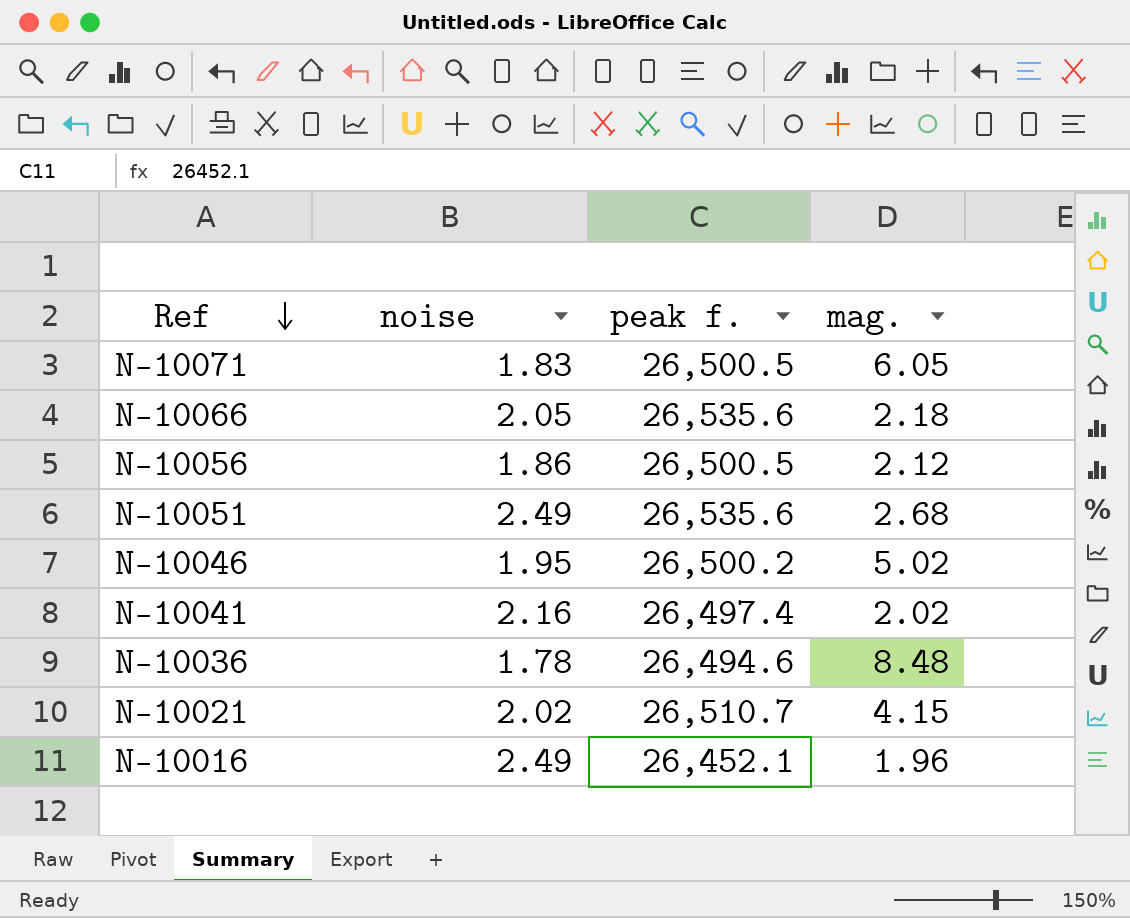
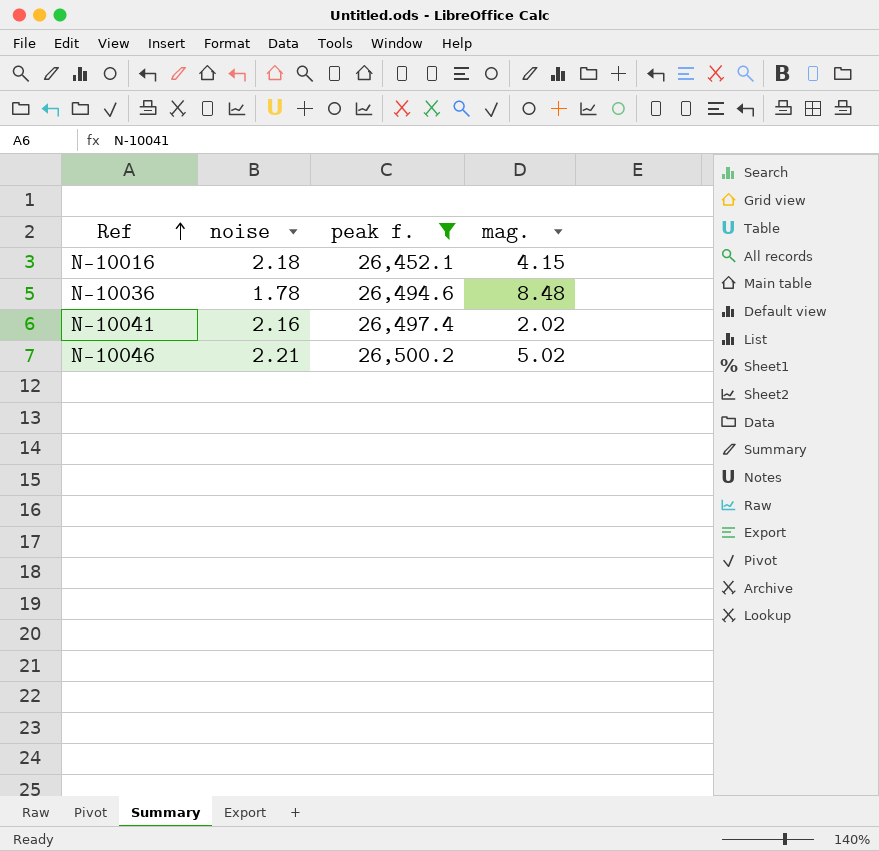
filter: none -> peak f. <= 26,500.2
row order: Ref descending -> Ref ascending
N-10016 | noise: 2.49 -> 2.18
N-10016 | mag.: 1.96 -> 4.15
N-10046 | noise: 1.95 -> 2.21

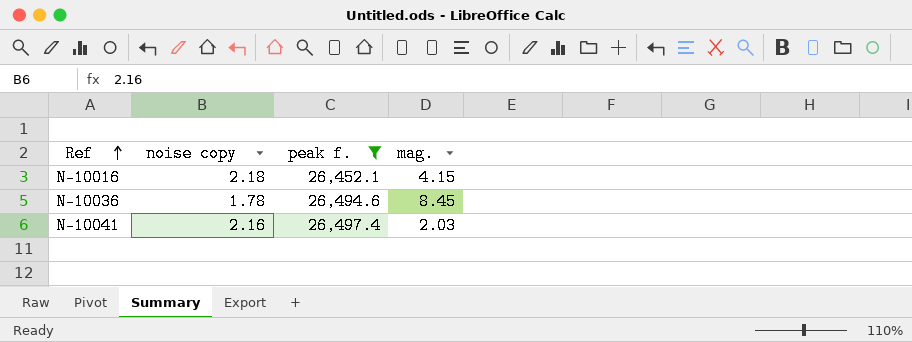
column name: noise -> noise copy
row N-10046: 2.21 | 26,500.2 | 5.02 -> none
N-10036 | mag.: 8.48 -> 8.45
N-10041 | mag.: 2.02 -> 2.03

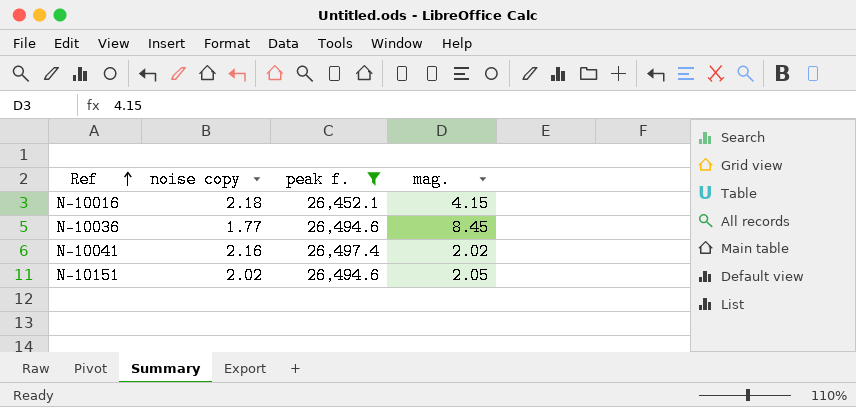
N-10036 | noise copy: 1.78 -> 1.77
N-10041 | mag.: 2.03 -> 2.02
row N-10151: none -> 2.02 | 26,494.6 | 2.05

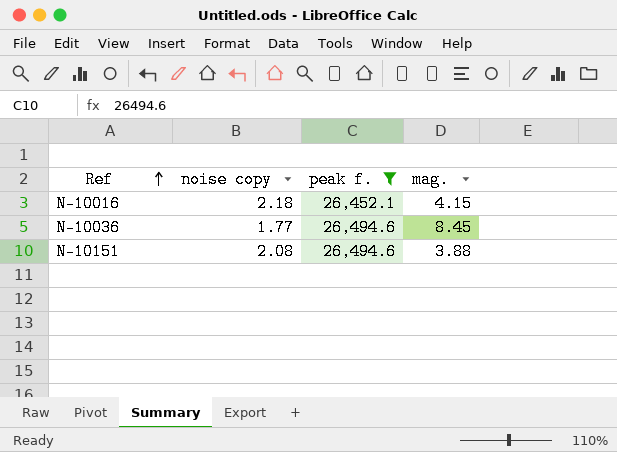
row N-10041: 2.16 | 26,497.4 | 2.02 -> none
N-10151 | noise copy: 2.02 -> 2.08
N-10151 | mag.: 2.05 -> 3.88

